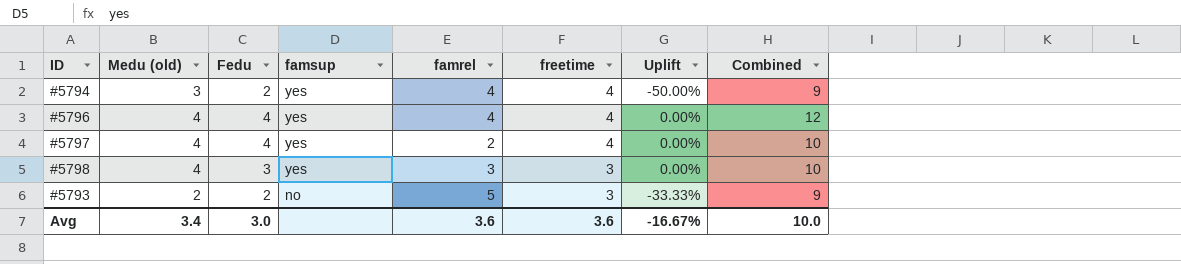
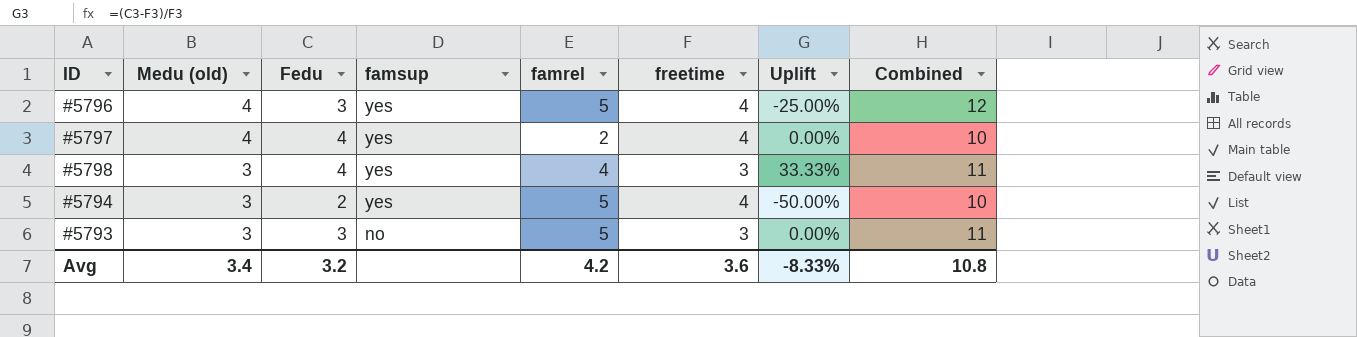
row order: famsup descending -> Medu (old) descending
#5796 | Fedu: 4 -> 3
#5796 | famrel: 4 -> 5
#5796 | Uplift: 0.00% -> -25.00%
#5798 | Medu (old): 4 -> 3
#5798 | Fedu: 3 -> 4
#5798 | famrel: 3 -> 4
#5798 | Uplift: 0.00% -> 33.33%
#5798 | Combined: 10 -> 11
#5794 | famrel: 4 -> 5
#5794 | Combined: 9 -> 10
#5793 | Medu (old): 2 -> 3
#5793 | Fedu: 2 -> 3
#5793 | Uplift: -33.33% -> 0.00%
#5793 | Combined: 9 -> 11
Avg | Fedu: 3.0 -> 3.2
Avg | famrel: 3.6 -> 4.2
Avg | Uplift: -16.67% -> -8.33%
Avg | Combined: 10.0 -> 10.8

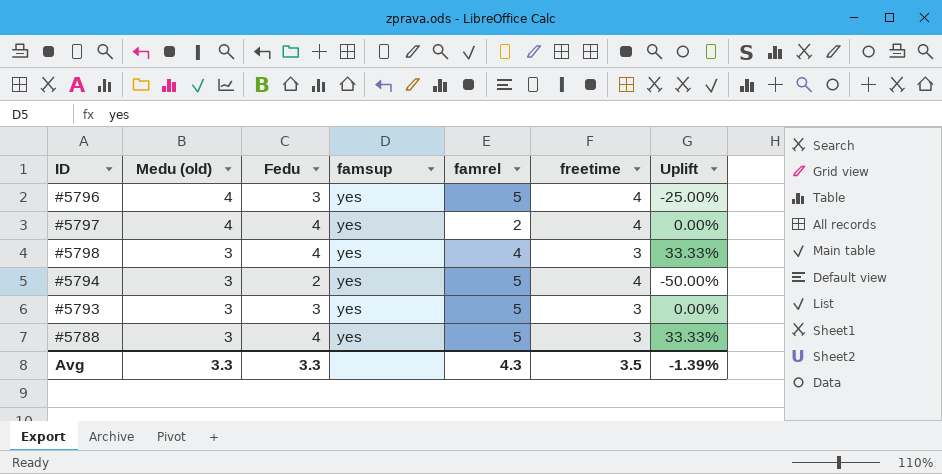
column Combined | formula: [Medu (old)] + [Fedu] + [famrel] -> none
#5793 | famsup: no -> yes
row #5788: none -> 3 | 4 | yes | 5 | 3 | 33.33%
Avg | Medu (old): 3.4 -> 3.3
Avg | Fedu: 3.2 -> 3.3
Avg | famrel: 4.2 -> 4.3
Avg | freetime: 3.6 -> 3.5
Avg | Uplift: -8.33% -> -1.39%

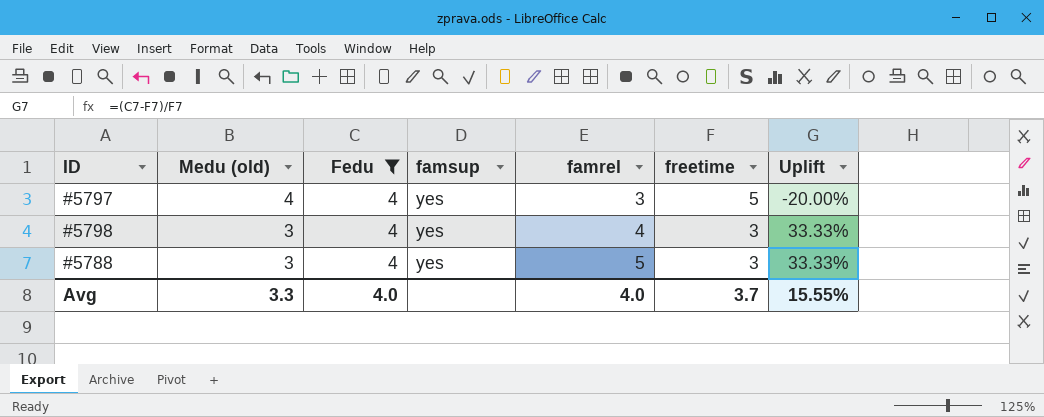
filter: none -> Fedu = 4
#5797 | famrel: 2 -> 3
#5797 | freetime: 4 -> 5
#5797 | Uplift: 0.00% -> -20.00%
Avg | Fedu: 3.3 -> 4.0
Avg | famrel: 4.3 -> 4.0
Avg | freetime: 3.5 -> 3.7
Avg | Uplift: -1.39% -> 15.55%

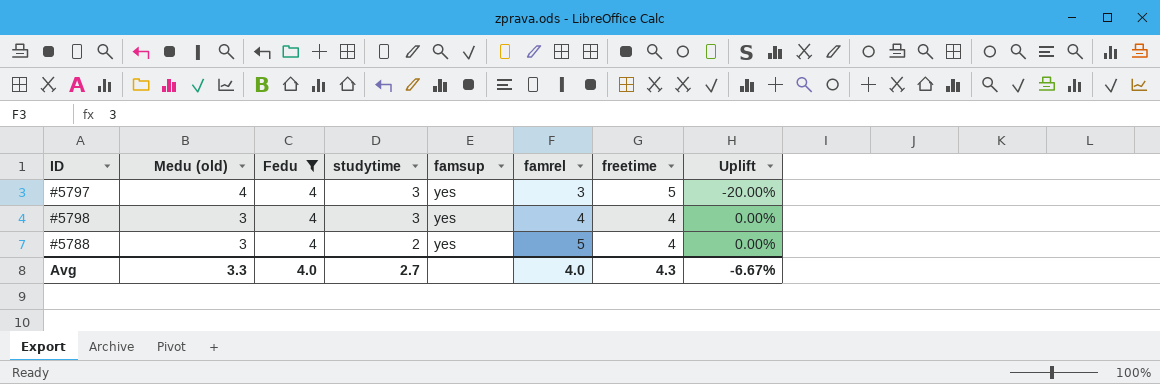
column studytime | position: none -> 4
#5798 | freetime: 3 -> 4
#5798 | Uplift: 33.33% -> 0.00%
#5788 | freetime: 3 -> 4
#5788 | Uplift: 33.33% -> 0.00%
Avg | freetime: 3.7 -> 4.3
Avg | Uplift: 15.55% -> -6.67%

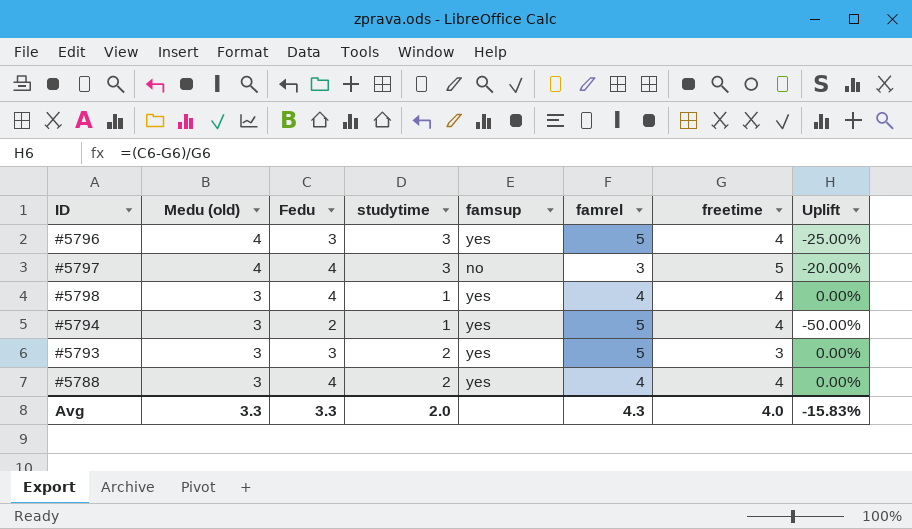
filter: Fedu = 4 -> none
#5797 | famsup: yes -> no
#5798 | studytime: 3 -> 1
#5788 | famrel: 5 -> 4
Avg | Fedu: 4.0 -> 3.3
Avg | studytime: 2.7 -> 2.0
Avg | famrel: 4.0 -> 4.3
Avg | freetime: 4.3 -> 4.0
Avg | Uplift: -6.67% -> -15.83%

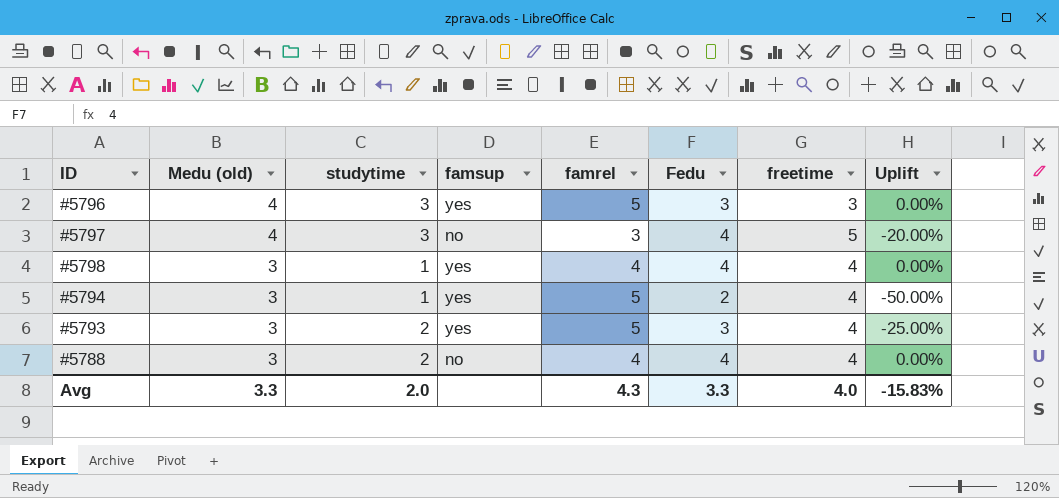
column Fedu | position: 3 -> 6
#5796 | freetime: 4 -> 3
#5796 | Uplift: -25.00% -> 0.00%
#5793 | freetime: 3 -> 4
#5793 | Uplift: 0.00% -> -25.00%
#5788 | famsup: yes -> no

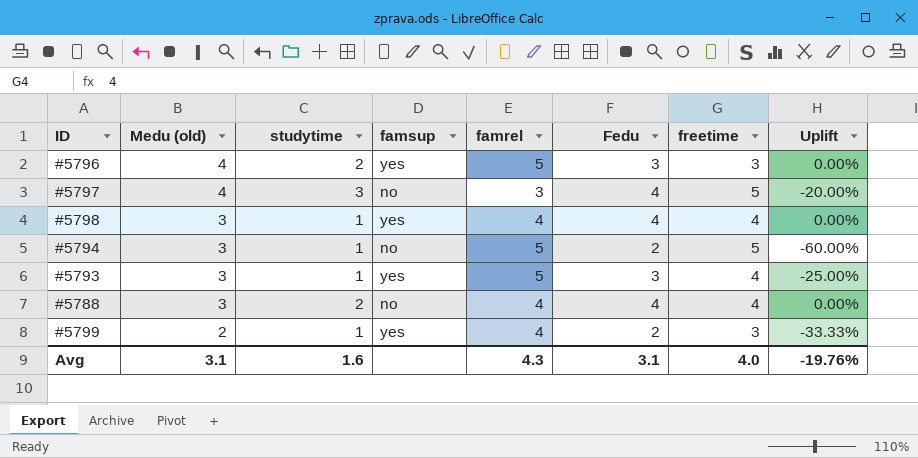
#5796 | studytime: 3 -> 2
#5794 | famsup: yes -> no
#5794 | freetime: 4 -> 5
#5794 | Uplift: -50.00% -> -60.00%
#5793 | studytime: 2 -> 1
row #5799: none -> 2 | 1 | yes | 4 | 2 | 3 | -33.33%
Avg | Medu (old): 3.3 -> 3.1
Avg | studytime: 2.0 -> 1.6
Avg | Fedu: 3.3 -> 3.1
Avg | Uplift: -15.83% -> -19.76%

